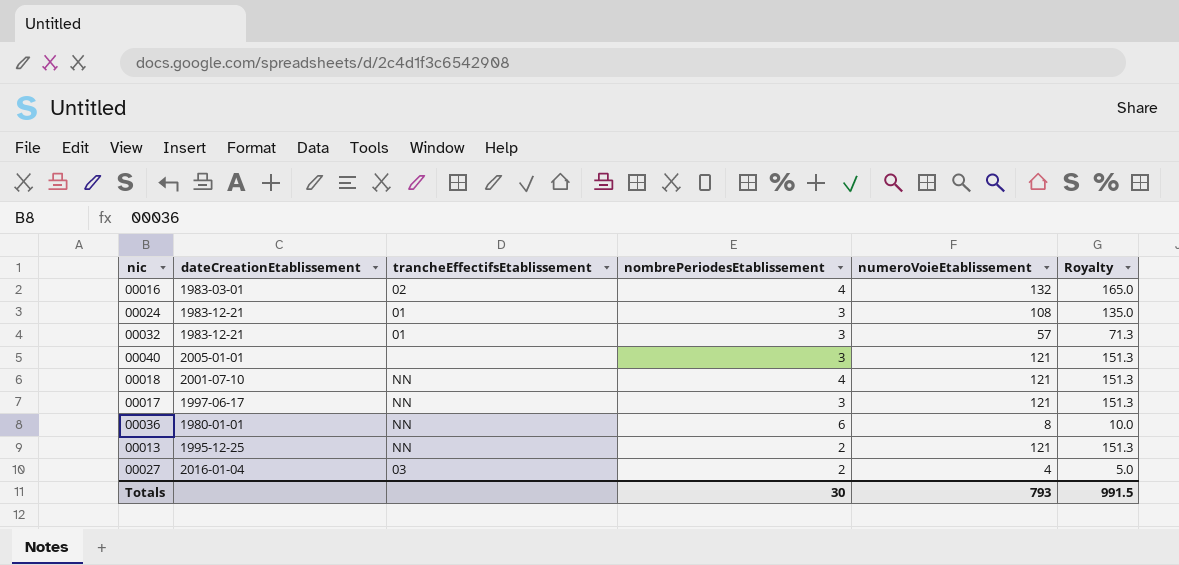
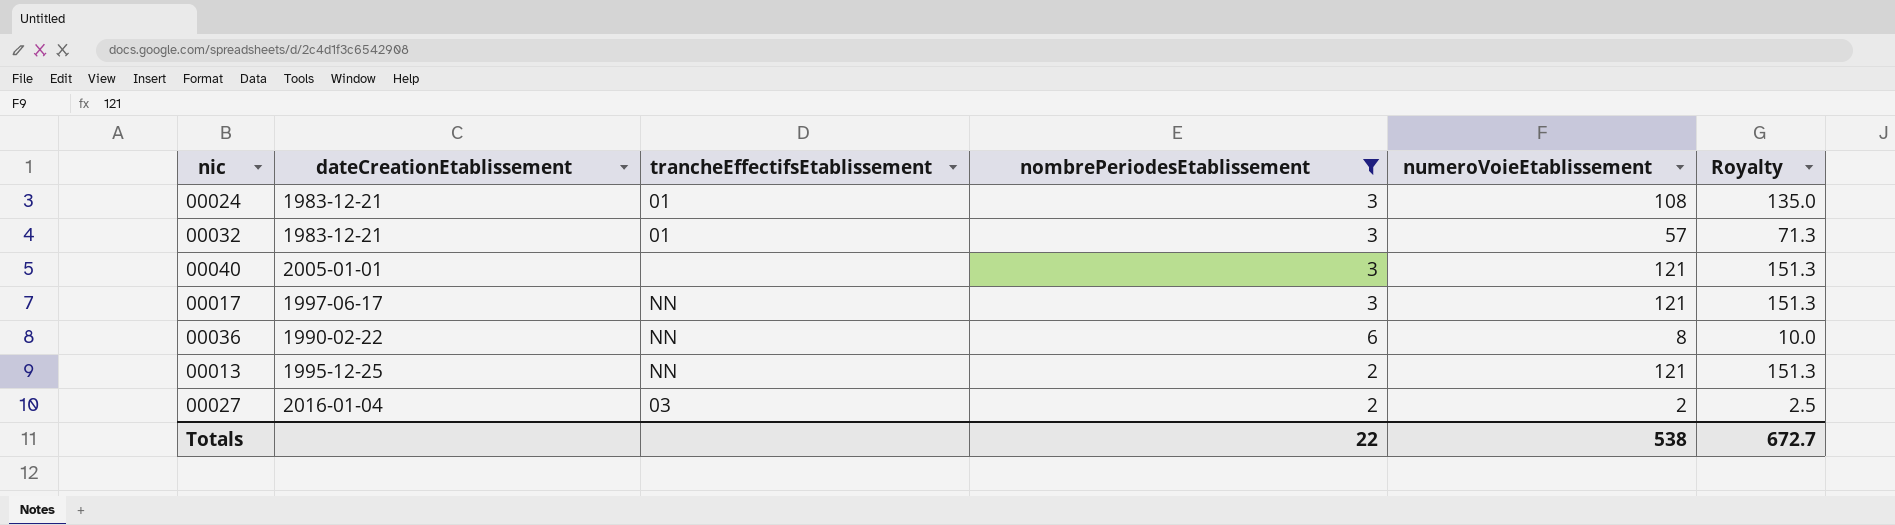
filter: none -> nombrePeriodesEtablissement != 4
00036 | dateCreationEtablissement: 1980-01-01 -> 1990-02-22
00027 | numeroVoieEtablissement: 4 -> 2
00027 | Royalty: 5.0 -> 2.5
Totals | nombrePeriodesEtablissement: 30 -> 22
Totals | numeroVoieEtablissement: 793 -> 538
Totals | Royalty: 991.5 -> 672.7

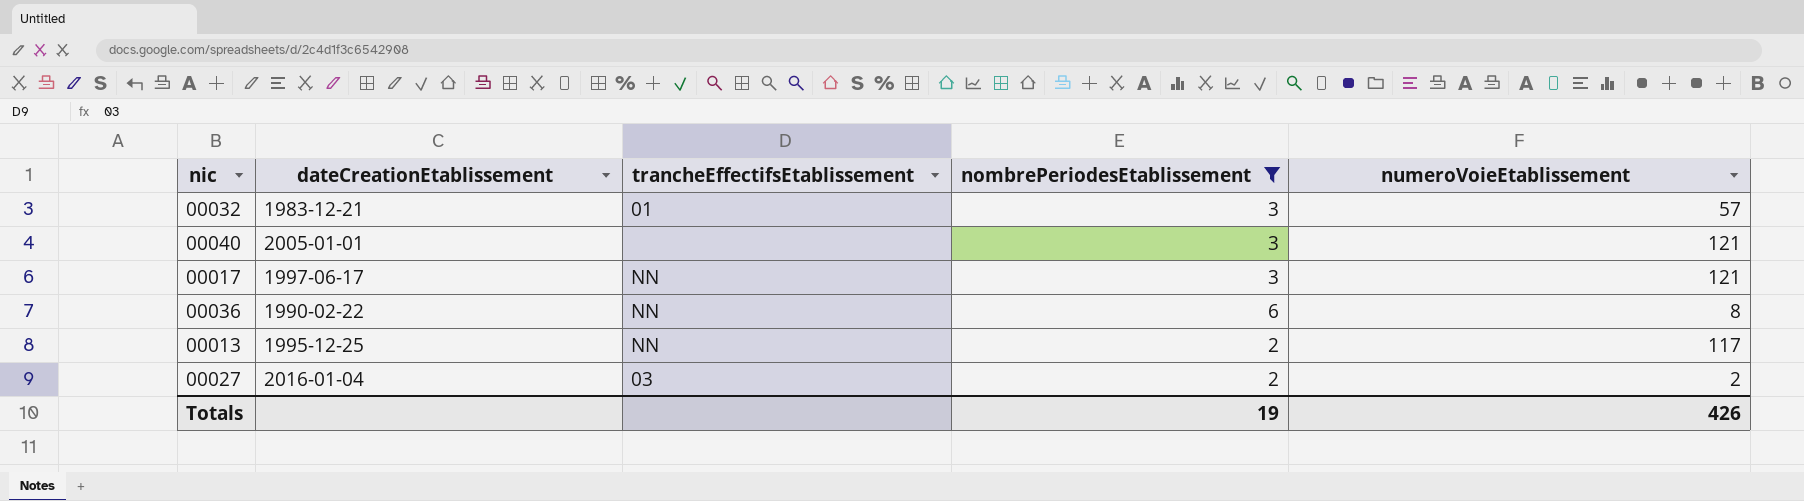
column Royalty | formula: [numeroVoieEtablissement] * 1.25 -> none
row 00024: 1983-12-21 | 01 | 3 | 108 | 135.0 -> none
00013 | numeroVoieEtablissement: 121 -> 117
Totals | nombrePeriodesEtablissement: 22 -> 19
Totals | numeroVoieEtablissement: 538 -> 426

